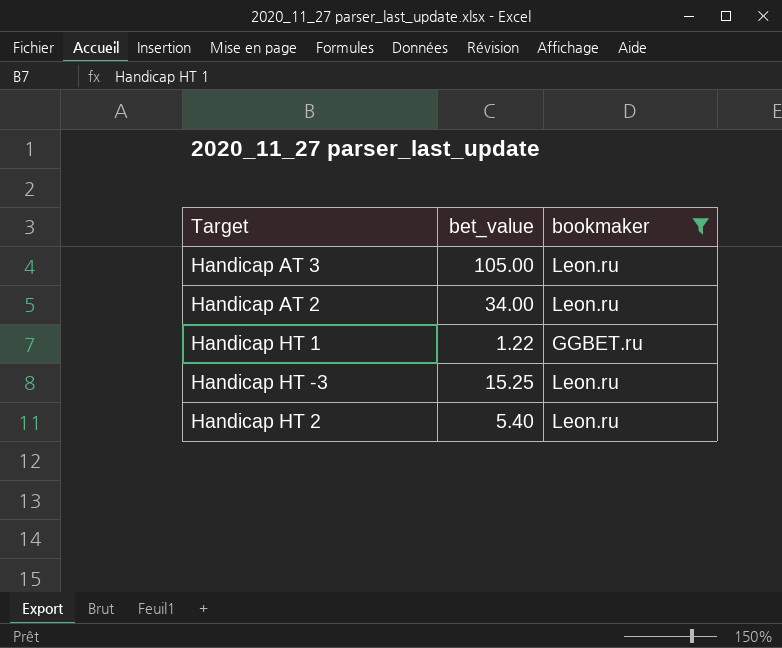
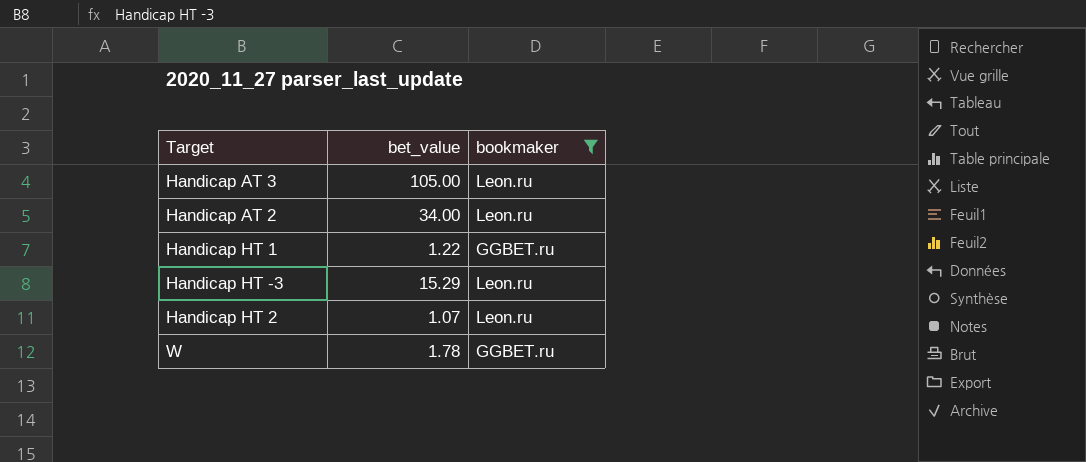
Handicap HT -3 | bet_value: 15.25 -> 15.29
Handicap HT 2 | bet_value: 5.40 -> 1.07
row W: none -> 1.78 | GGBET.ru

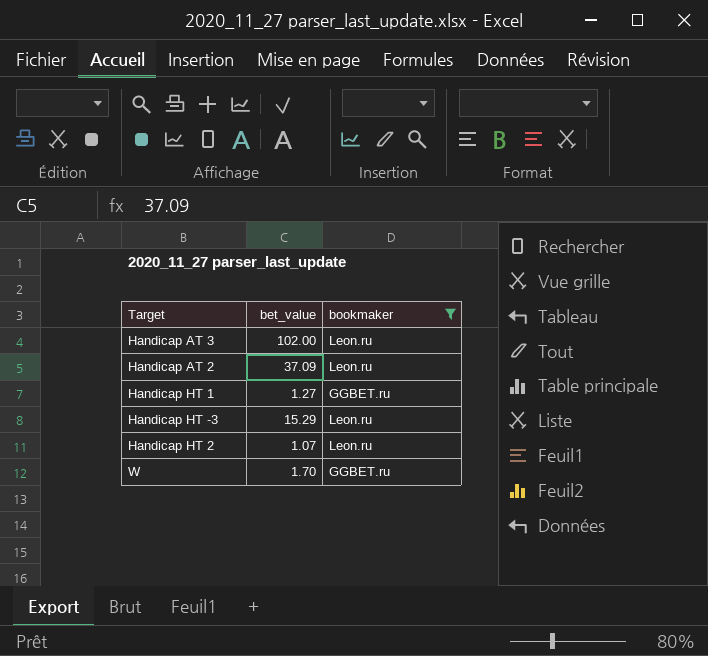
Handicap AT 3 | bet_value: 105.00 -> 102.00
Handicap AT 2 | bet_value: 34.00 -> 37.09
Handicap HT 1 | bet_value: 1.22 -> 1.27
W | bet_value: 1.78 -> 1.70

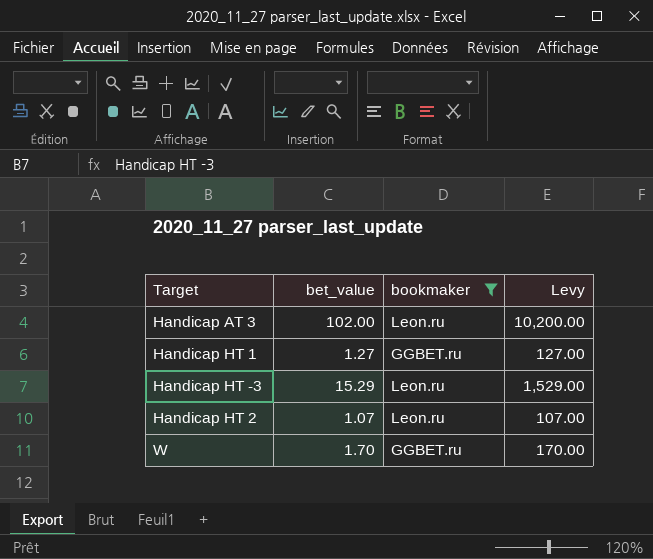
column Levy | formula: none -> [bet_value] * 100
row Handicap AT 2: 37.09 | Leon.ru -> none

